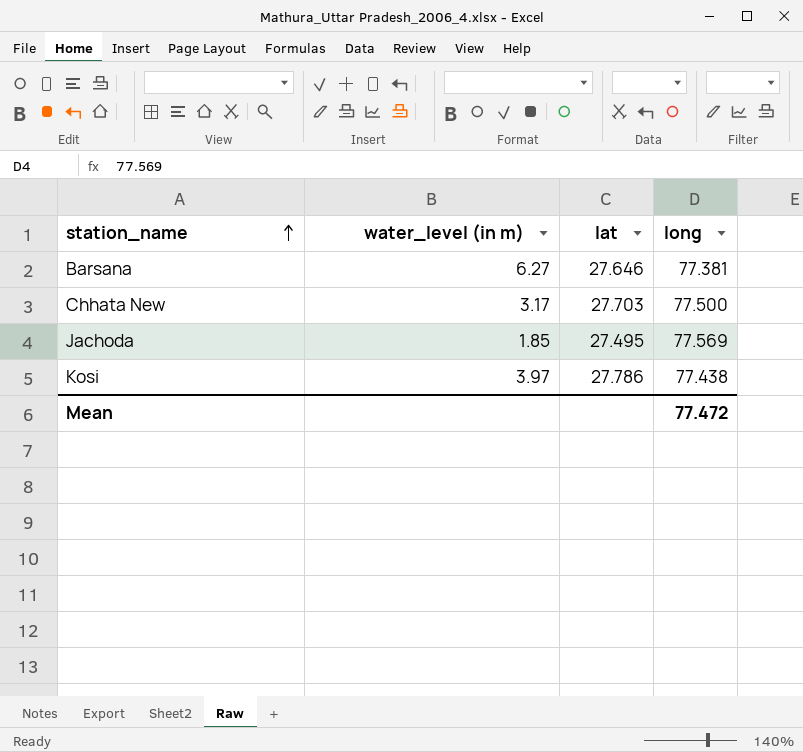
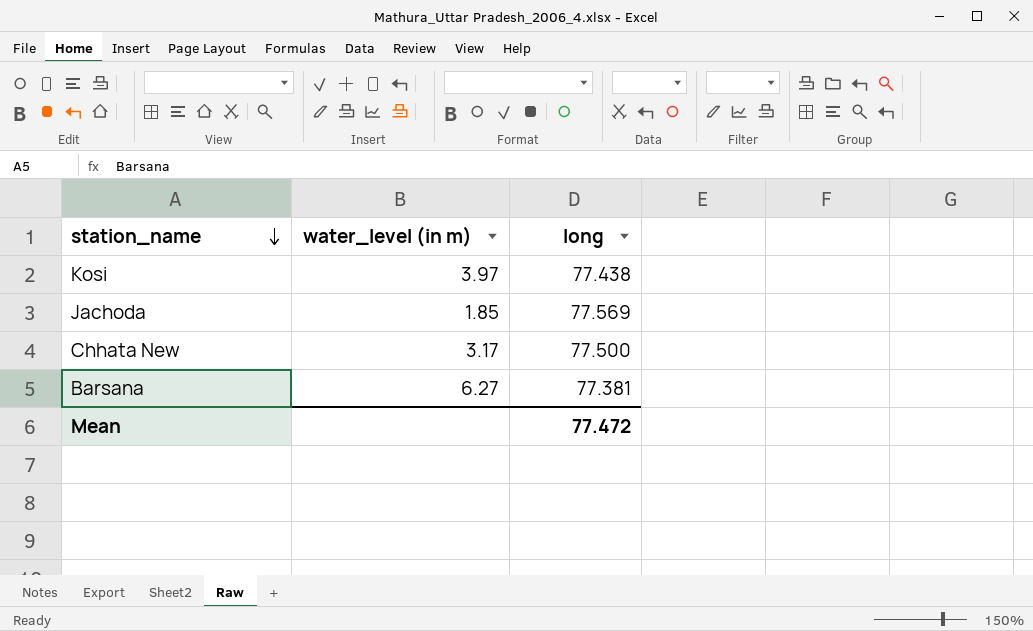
row order: station_name ascending -> station_name descending
column lat | position: 3 -> none

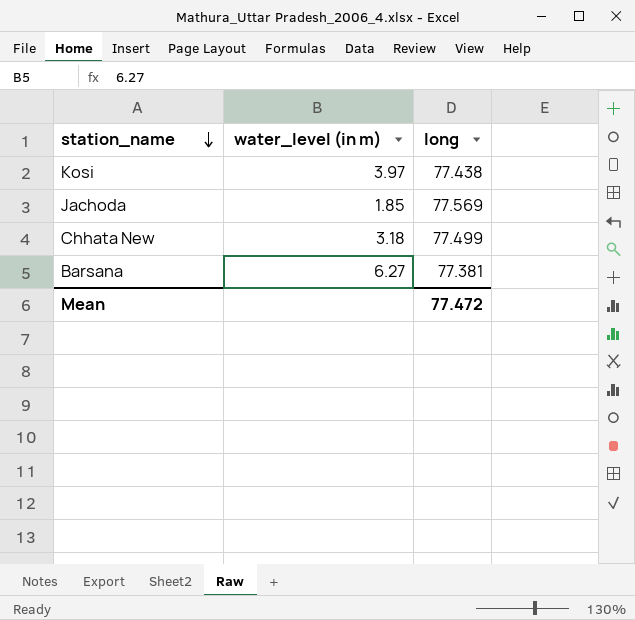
Chhata New | water_level (in m): 3.17 -> 3.18
Chhata New | long: 77.500 -> 77.499

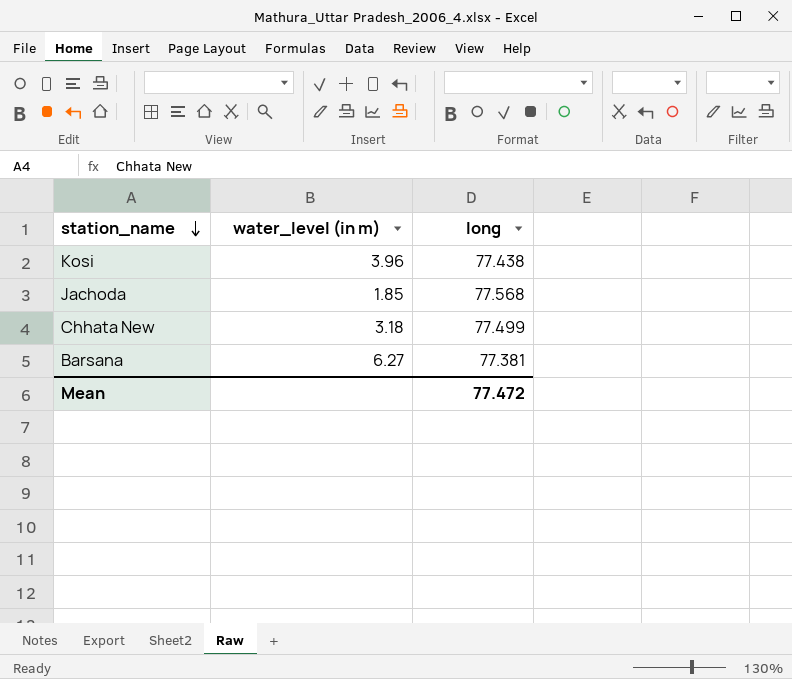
Kosi | water_level (in m): 3.97 -> 3.96
Jachoda | long: 77.569 -> 77.568

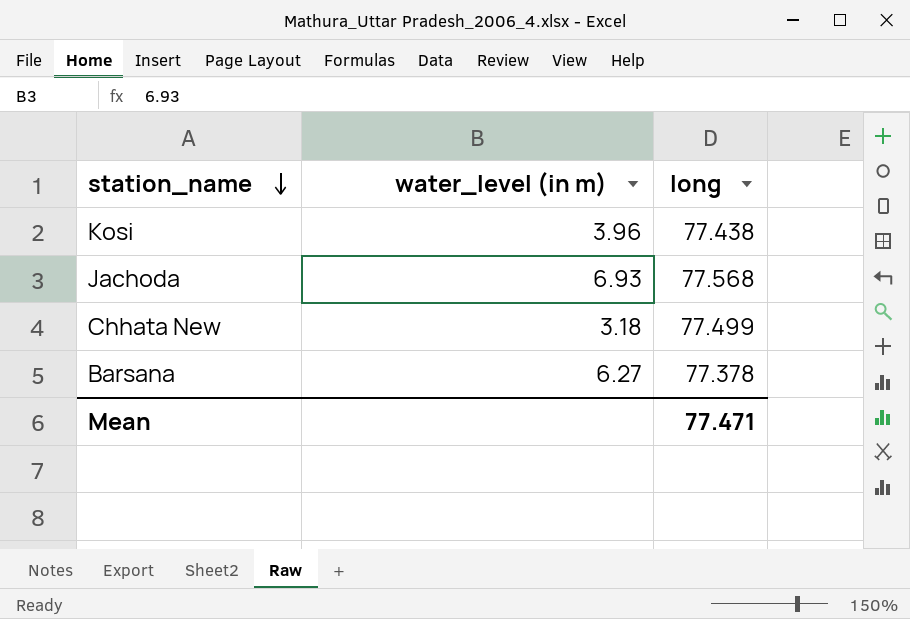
Jachoda | water_level (in m): 1.85 -> 6.93
Barsana | long: 77.381 -> 77.378
Mean | long: 77.472 -> 77.471

